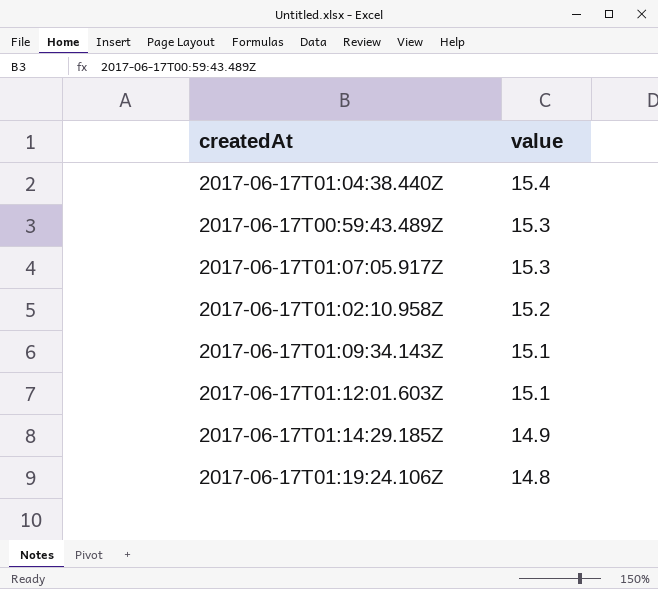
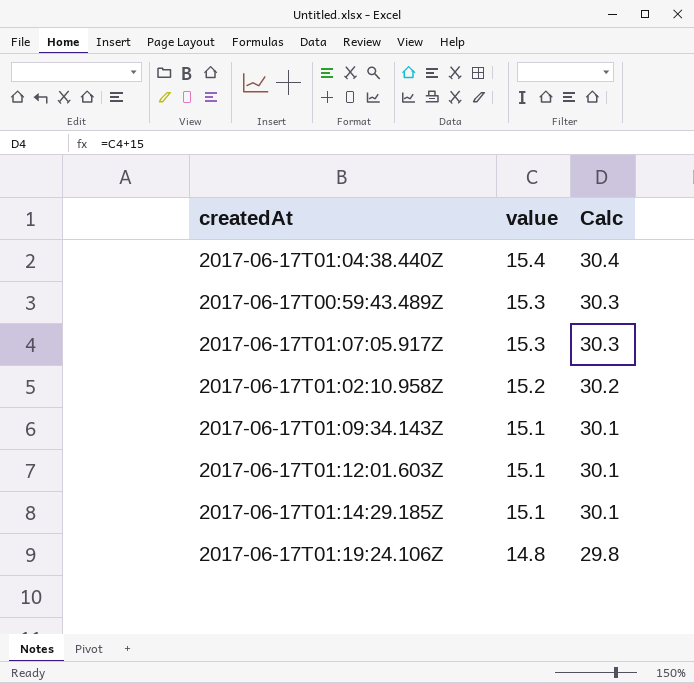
column Calc | formula: none -> [value] + 15
2017-06-17T01:14:29.185Z | value: 14.9 -> 15.1

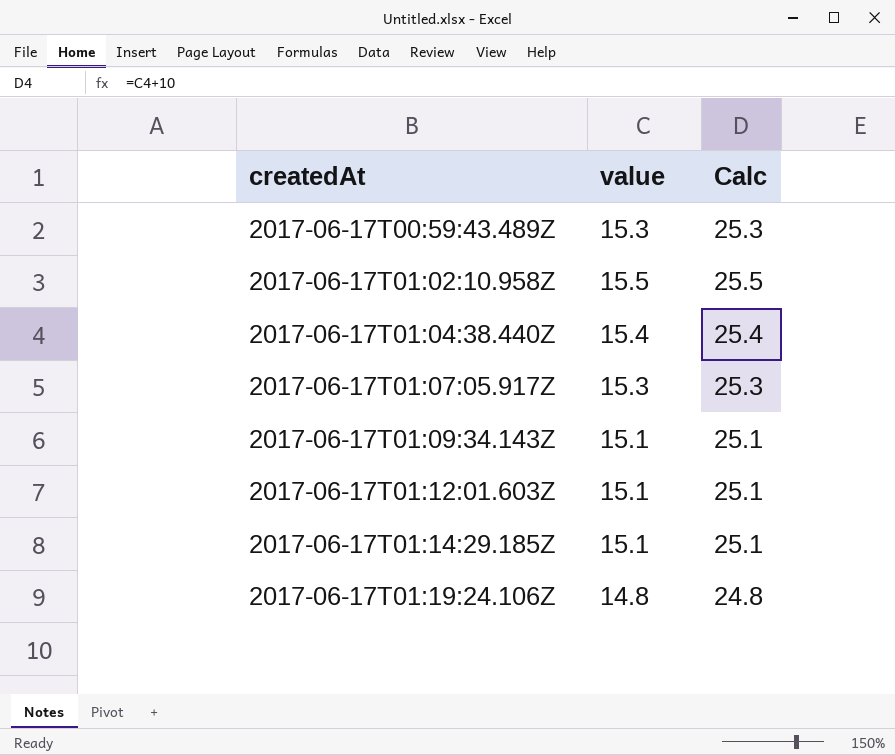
row order: value descending -> createdAt ascending
column Calc | formula: [value] + 15 -> [value] + 10
2017-06-17T01:02:10.958Z | value: 15.2 -> 15.5

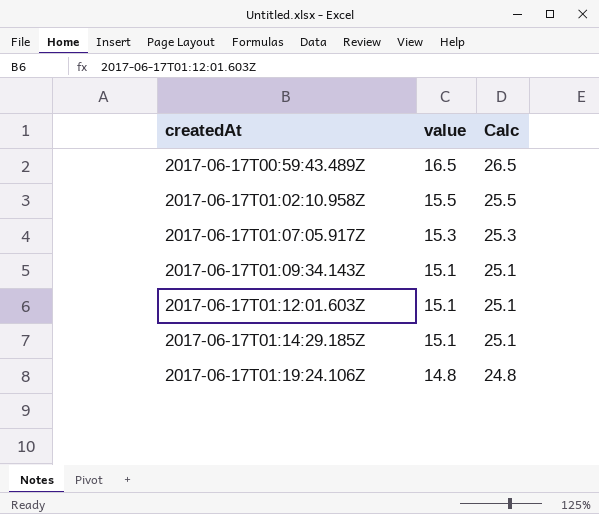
row 2017-06-17T01:04:38.440Z: 15.4 | 25.4 -> none
2017-06-17T00:59:43.489Z | value: 15.3 -> 16.5
2017-06-17T00:59:43.489Z | Calc: 25.3 -> 26.5

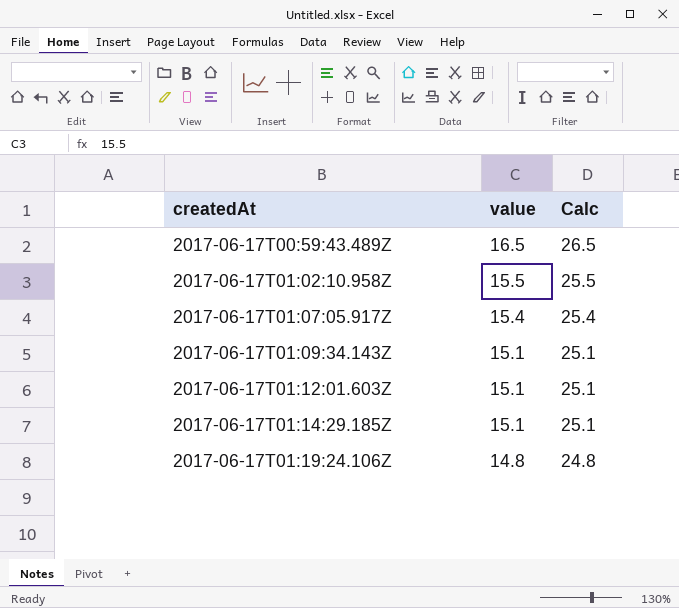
2017-06-17T01:07:05.917Z | value: 15.3 -> 15.4
2017-06-17T01:07:05.917Z | Calc: 25.3 -> 25.4

